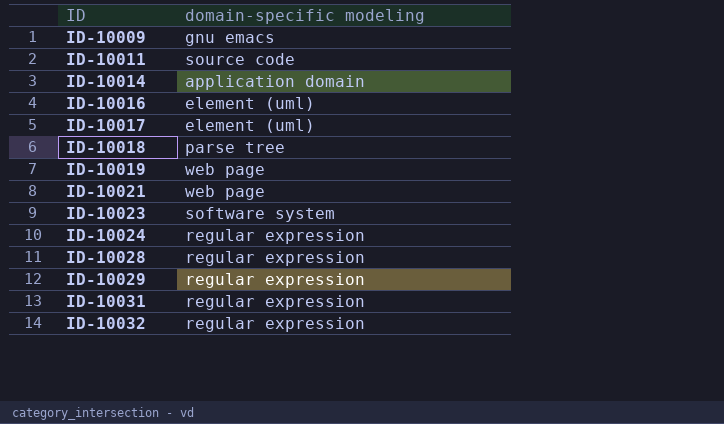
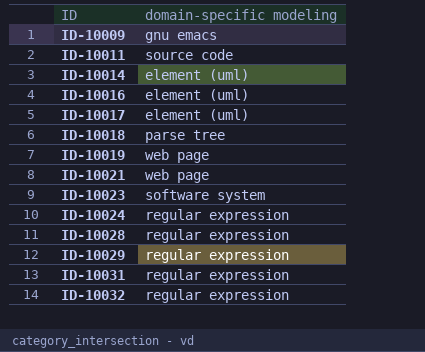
ID-10014 | domain-specific modeling: application domain -> element (uml)

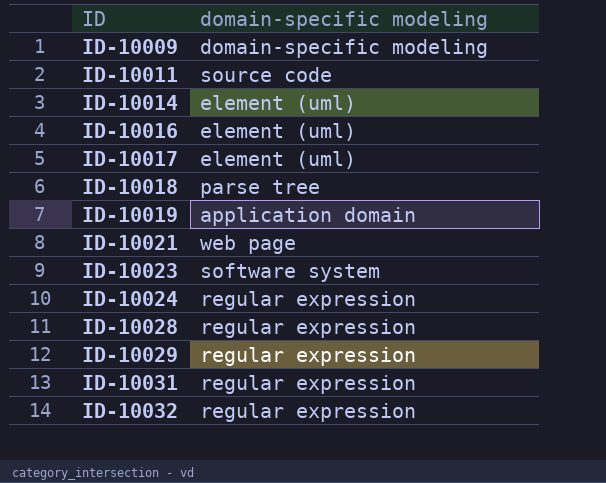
ID-10009 | domain-specific modeling: gnu emacs -> domain-specific modeling
ID-10019 | domain-specific modeling: web page -> application domain

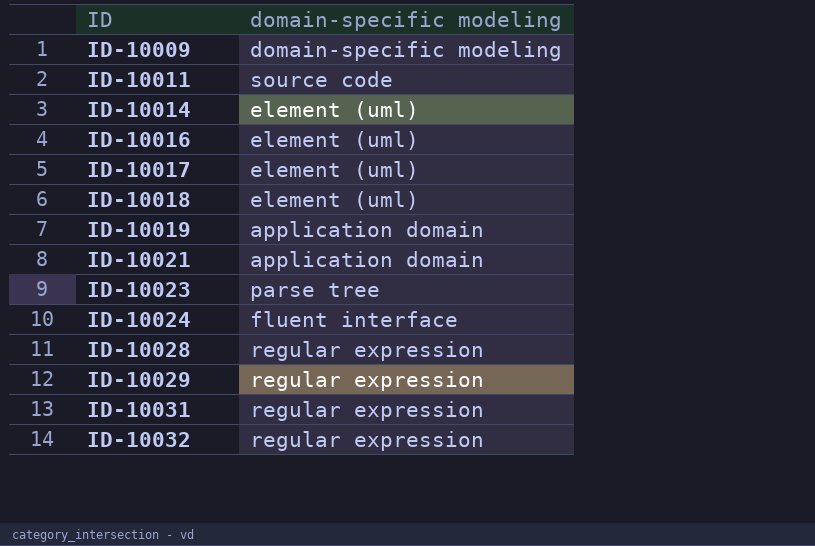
ID-10018 | domain-specific modeling: parse tree -> element (uml)
ID-10021 | domain-specific modeling: web page -> application domain
ID-10023 | domain-specific modeling: software system -> parse tree
ID-10024 | domain-specific modeling: regular expression -> fluent interface

